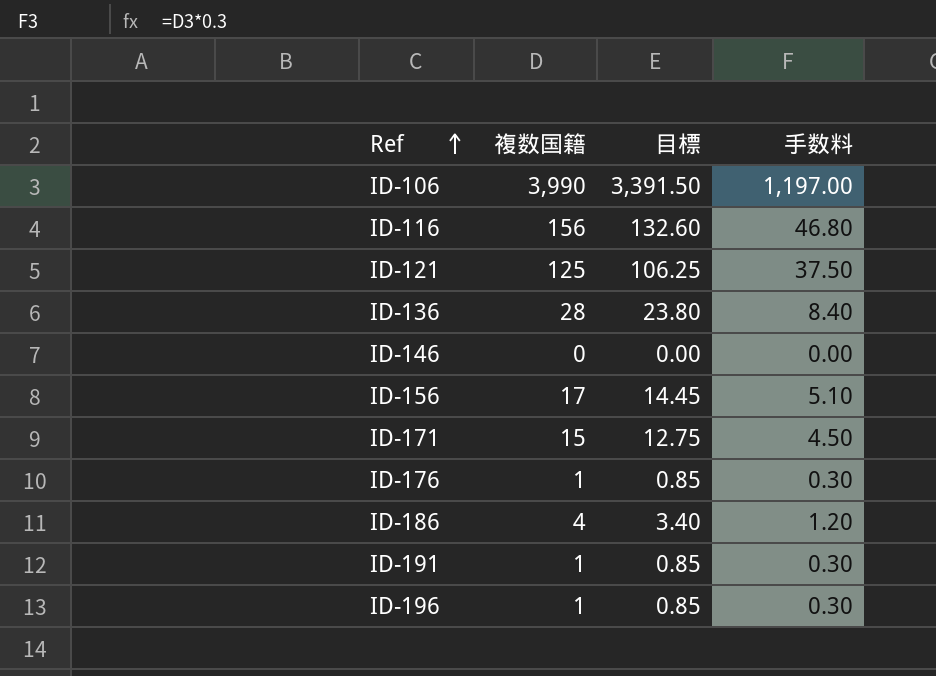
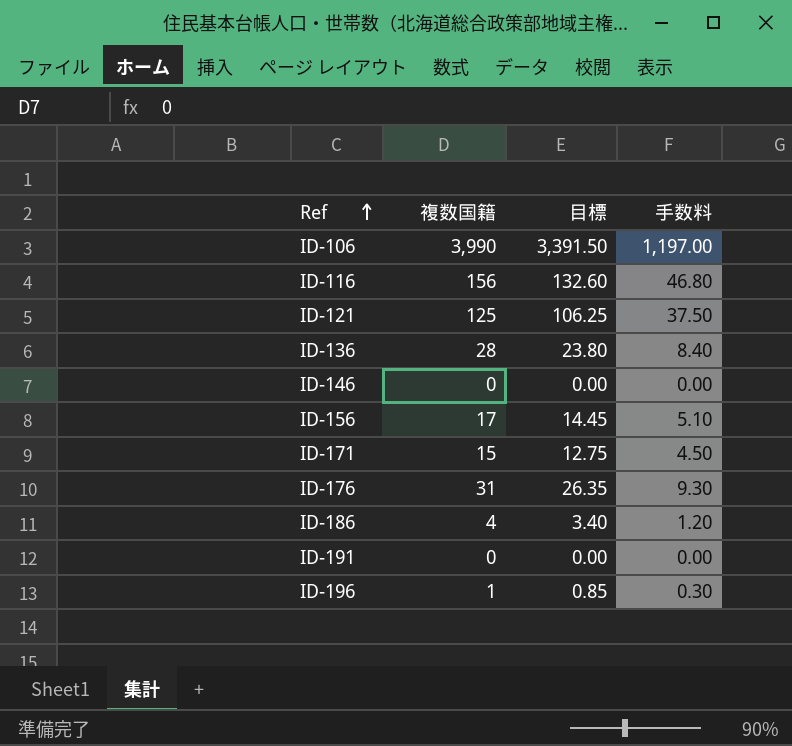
ID-176 | 複数国籍: 1 -> 31
ID-176 | 目標: 0.85 -> 26.35
ID-176 | 手数料: 0.30 -> 9.30
ID-191 | 複数国籍: 1 -> 0
ID-191 | 目標: 0.85 -> 0.00
ID-191 | 手数料: 0.30 -> 0.00

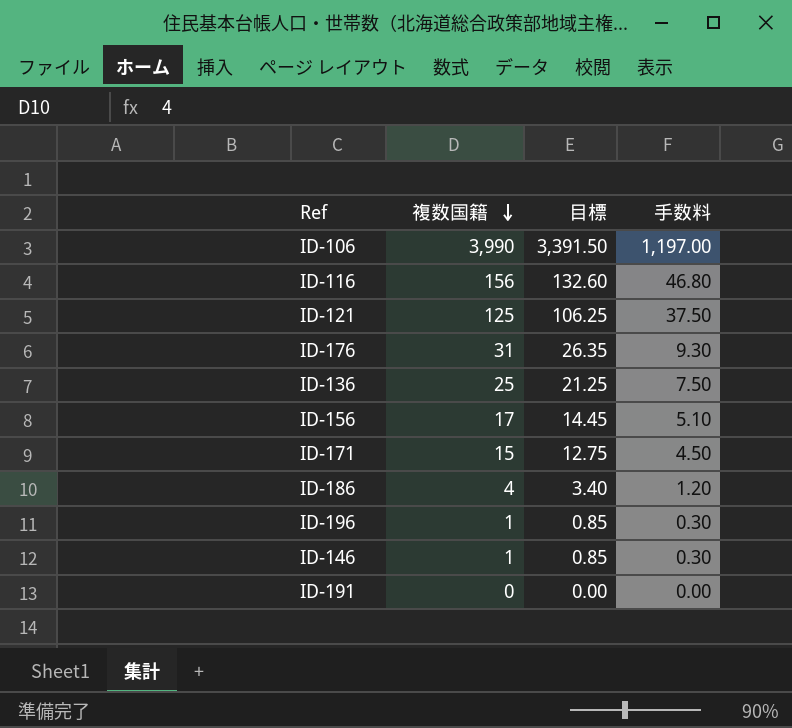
row order: Ref ascending -> 複数国籍 descending
ID-136 | 複数国籍: 28 -> 25
ID-136 | 目標: 23.80 -> 21.25
ID-136 | 手数料: 8.40 -> 7.50
ID-146 | 複数国籍: 0 -> 1
ID-146 | 目標: 0.00 -> 0.85
ID-146 | 手数料: 0.00 -> 0.30

